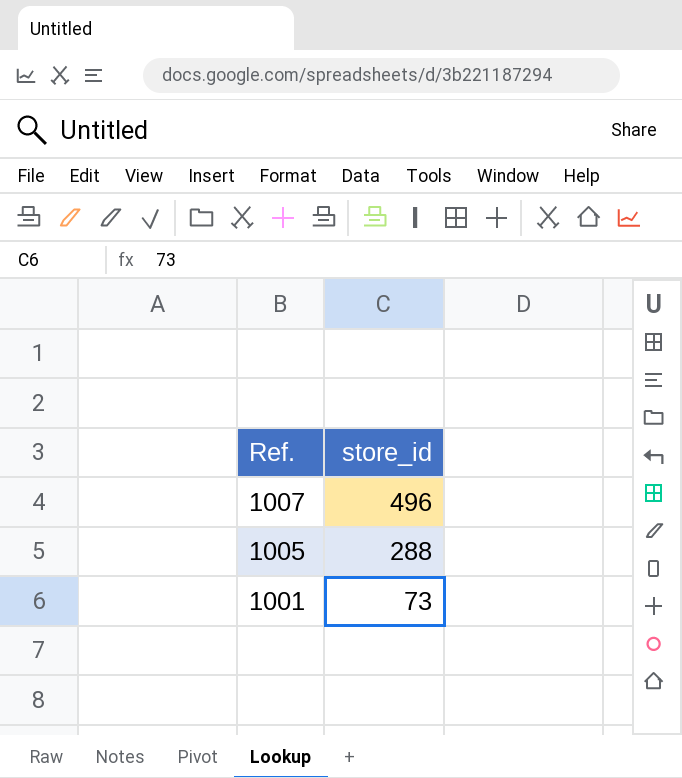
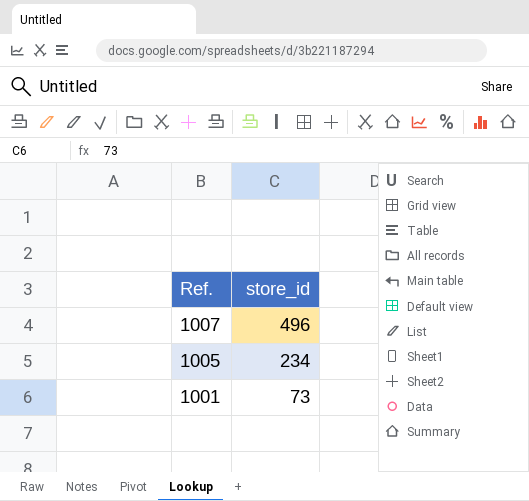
1005 | store_id: 288 -> 234

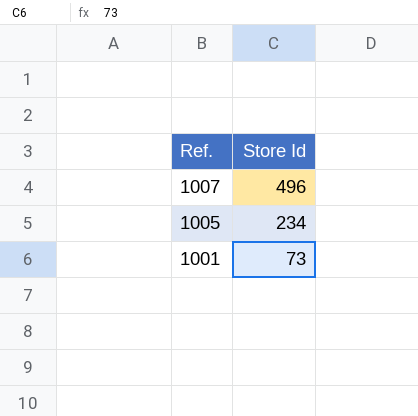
column name: store_id -> Store Id

